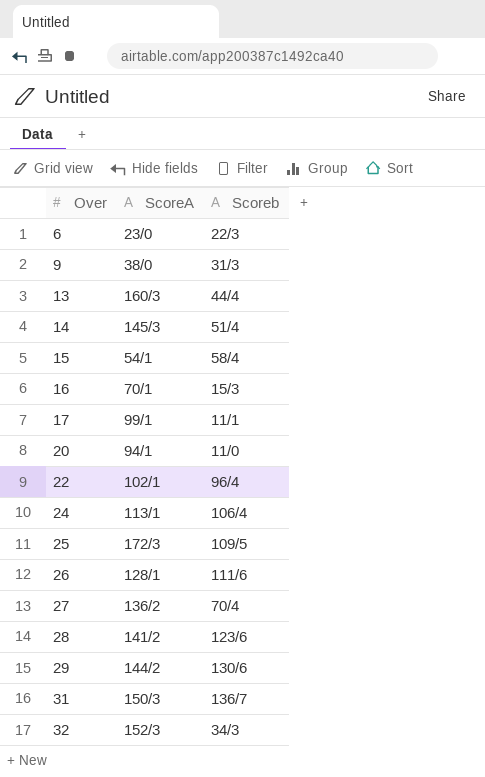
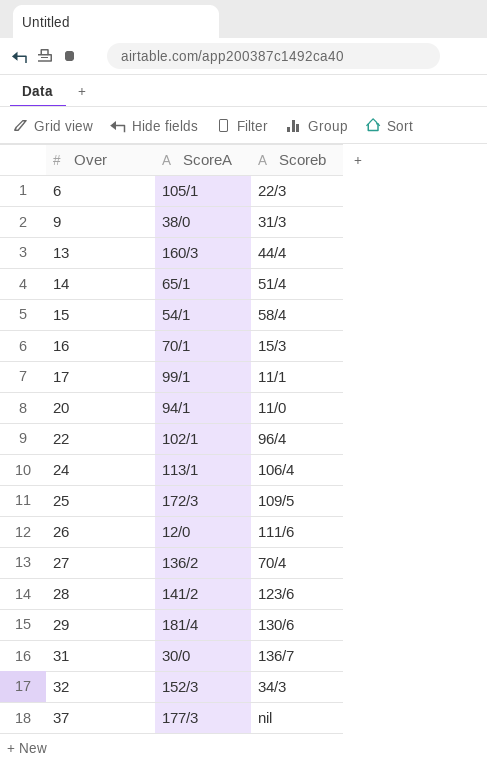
6 | ScoreA: 23/0 -> 105/1
14 | ScoreA: 145/3 -> 65/1
26 | ScoreA: 128/1 -> 12/0
29 | ScoreA: 144/2 -> 181/4
31 | ScoreA: 150/3 -> 30/0
row 37: none -> 177/3 | nil

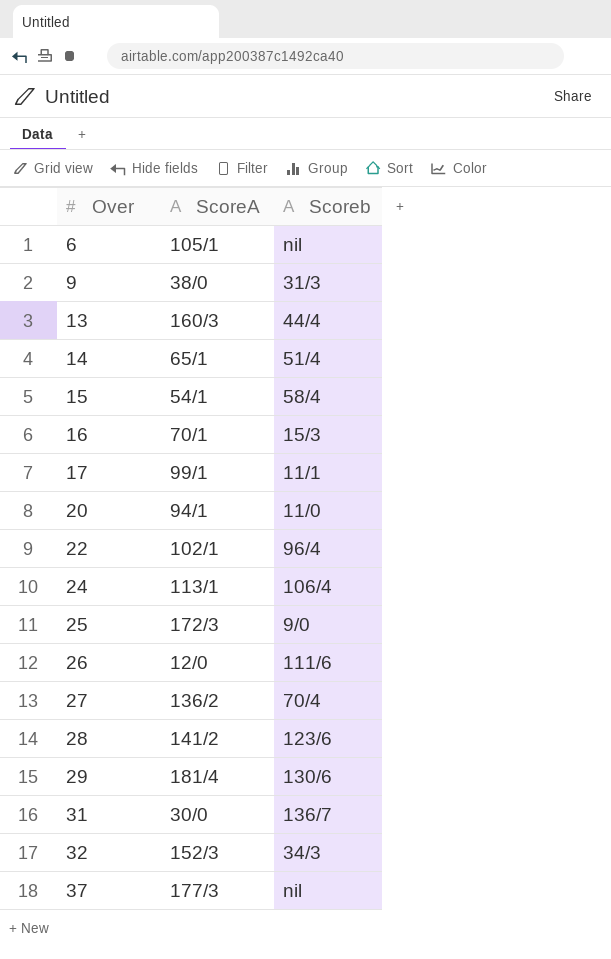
6 | Scoreb: 22/3 -> nil
25 | Scoreb: 109/5 -> 9/0

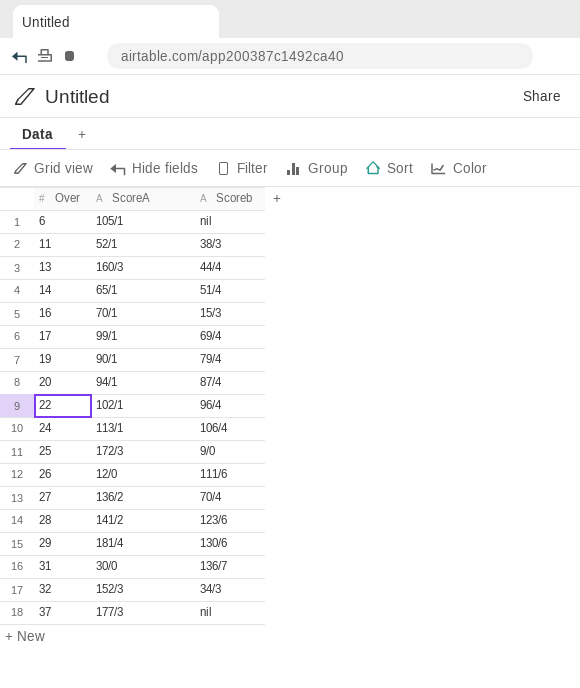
row 9: 38/0 | 31/3 -> none
row 15: 54/1 | 58/4 -> none
row 11: none -> 52/1 | 38/3
17 | Scoreb: 11/1 -> 69/4
row 19: none -> 90/1 | 79/4
20 | Scoreb: 11/0 -> 87/4

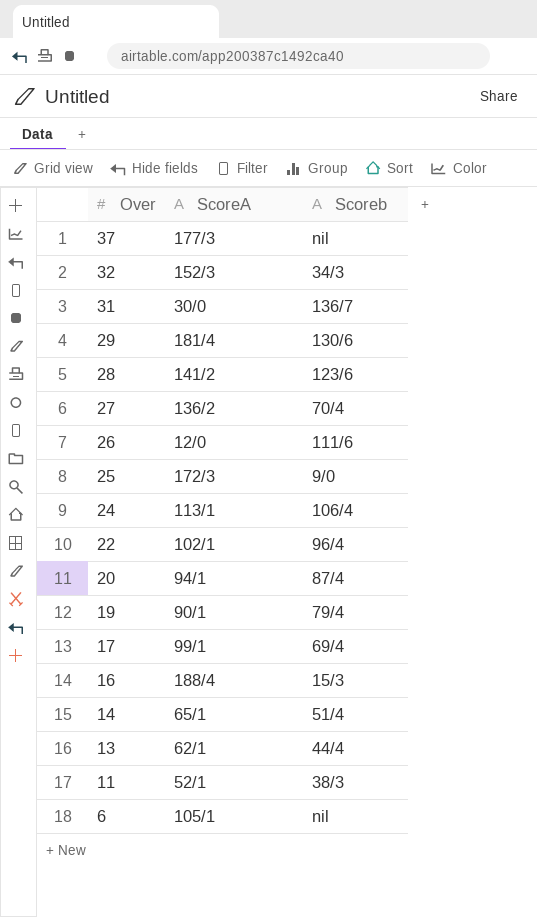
row order: Over ascending -> Over descending
16 | ScoreA: 70/1 -> 188/4
13 | ScoreA: 160/3 -> 62/1

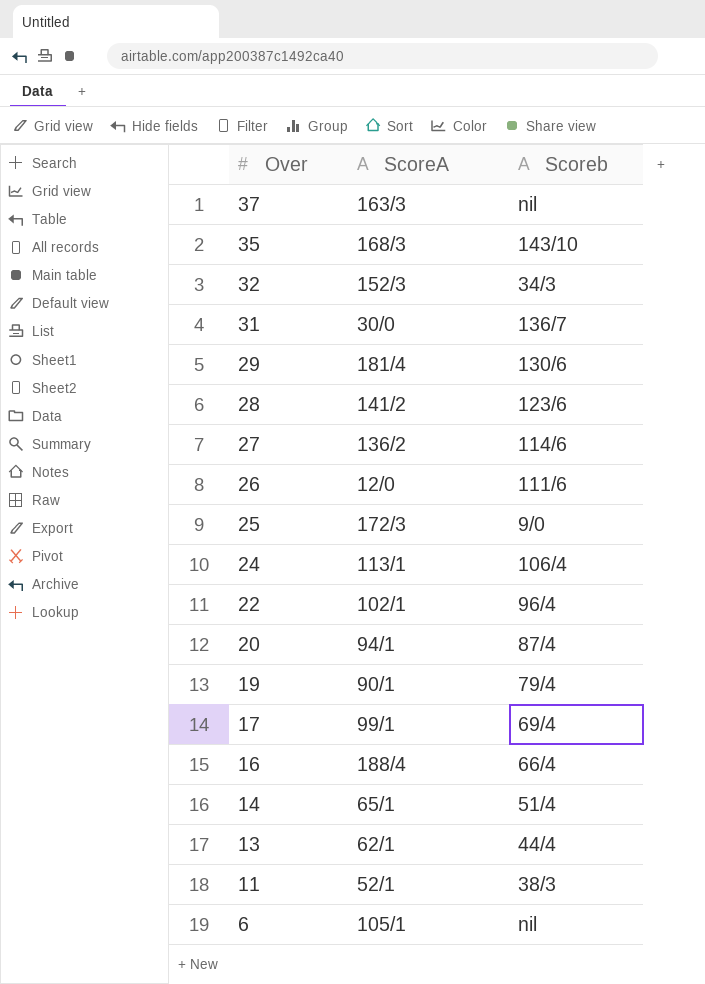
37 | ScoreA: 177/3 -> 163/3
row 35: none -> 168/3 | 143/10
27 | Scoreb: 70/4 -> 114/6
16 | Scoreb: 15/3 -> 66/4

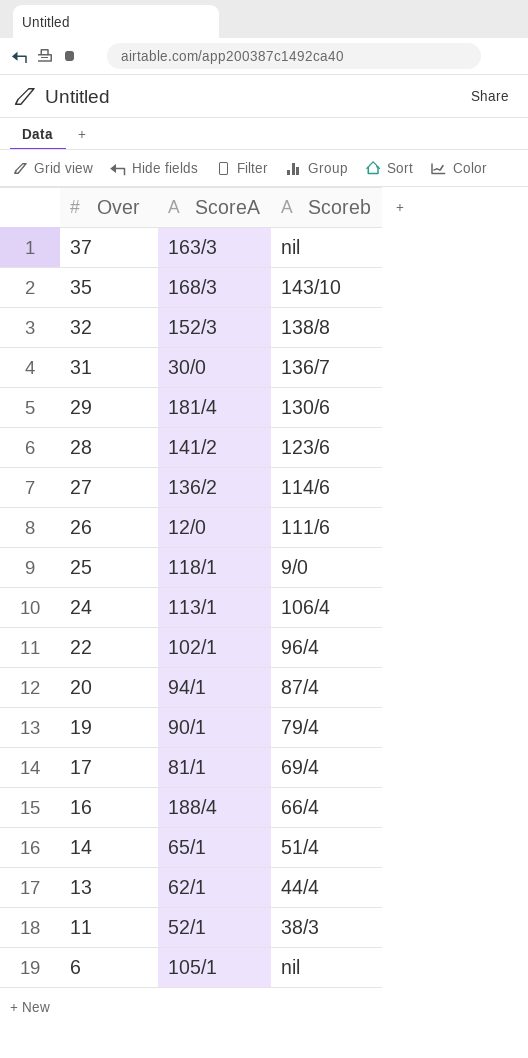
32 | Scoreb: 34/3 -> 138/8
25 | ScoreA: 172/3 -> 118/1
17 | ScoreA: 99/1 -> 81/1

